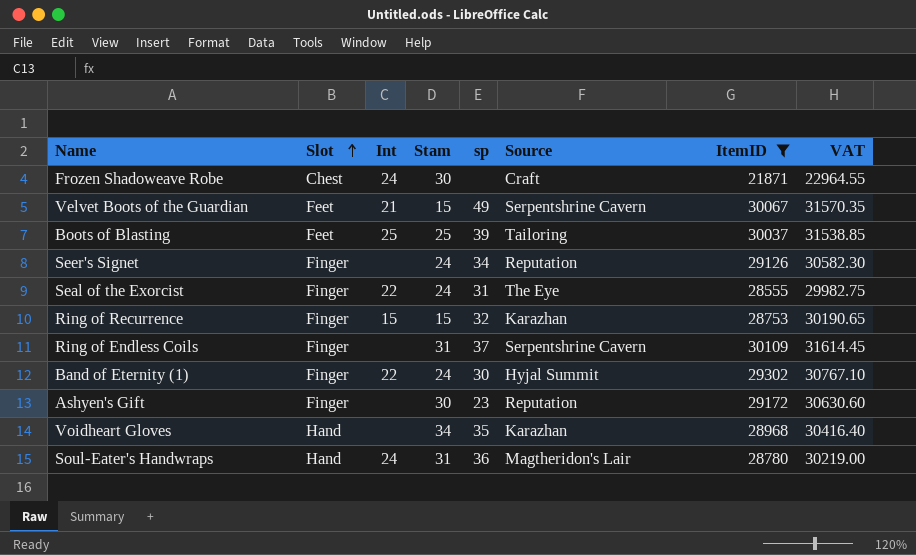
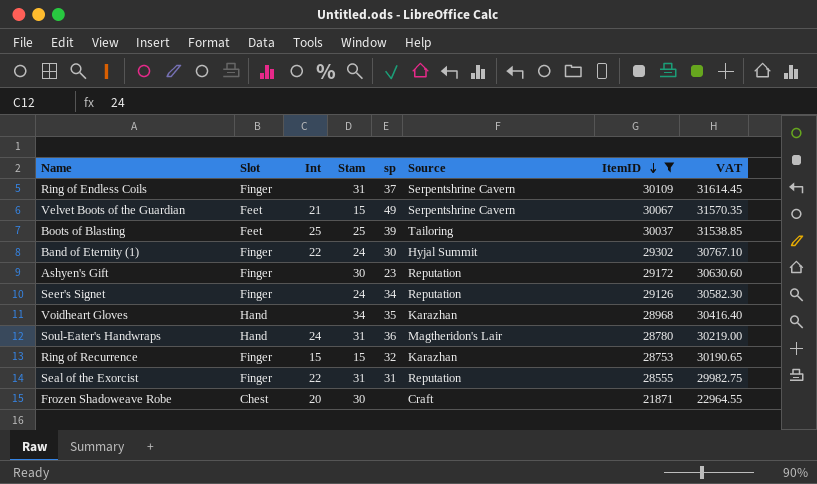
row order: Slot ascending -> ItemID descending
Seal of the Exorcist | Stam: 24 -> 31
Seal of the Exorcist | Source: The Eye -> Reputation
Frozen Shadoweave Robe | Int: 24 -> 20

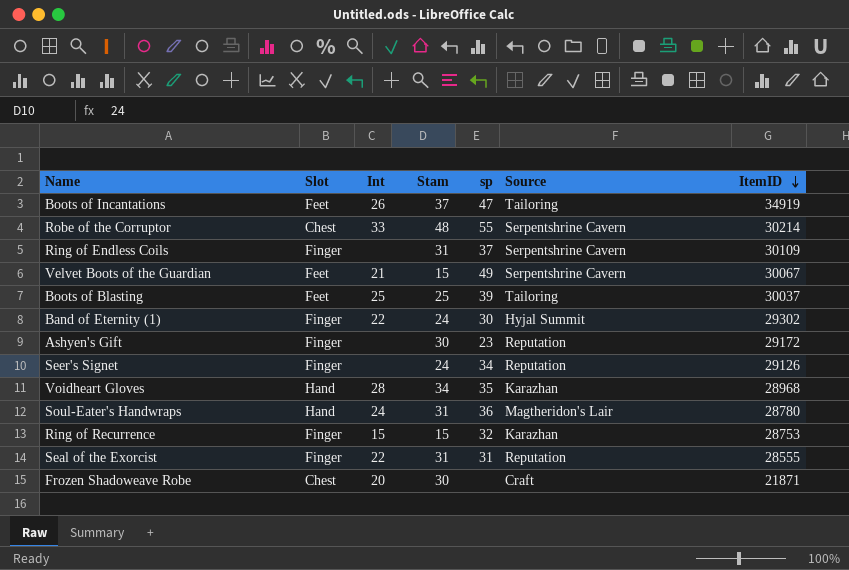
filter: ItemID <= 30109 -> none
column VAT | formula: [ItemID] * 1.05 -> none
Voidheart Gloves | Int: none -> 28

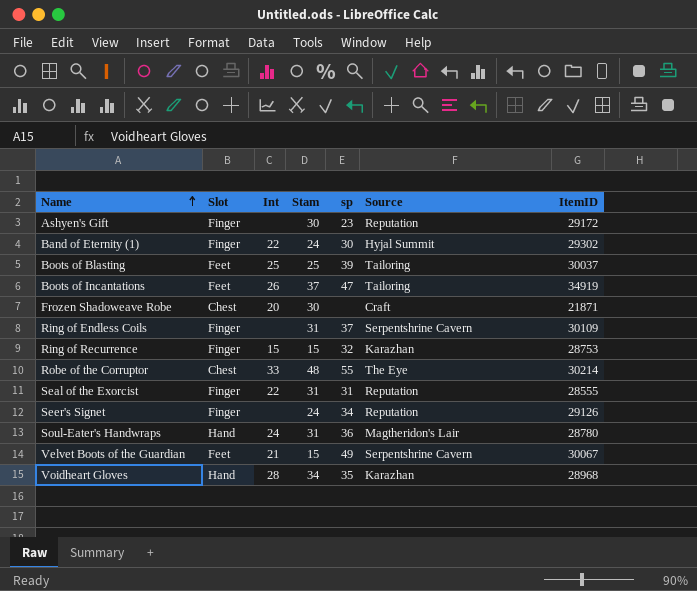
row order: ItemID descending -> Name ascending
Robe of the Corruptor | Source: Serpentshrine Cavern -> The Eye

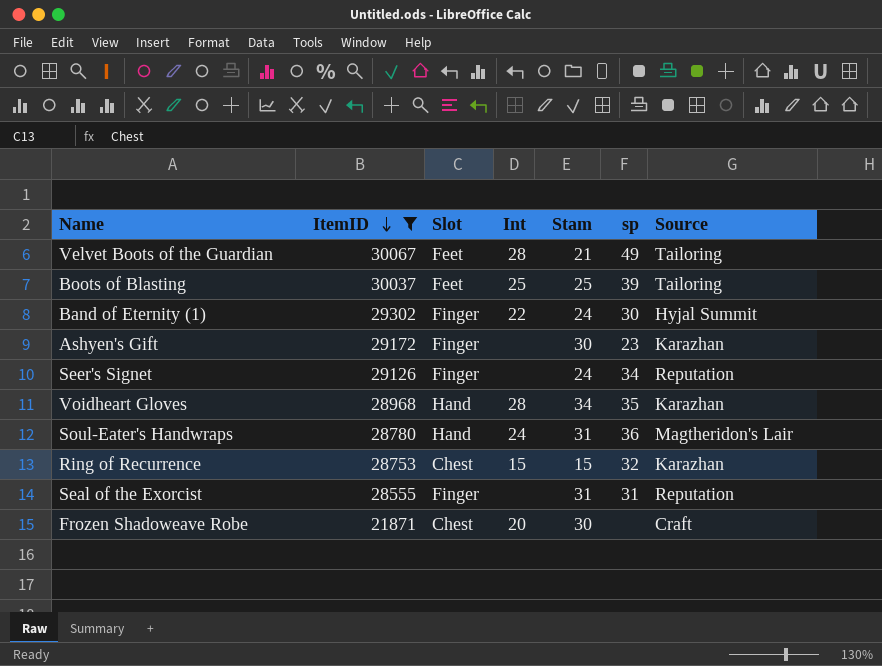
filter: none -> ItemID <= 30067
row order: Name ascending -> ItemID descending
column ItemID | position: 7 -> 2
Velvet Boots of the Guardian | Int: 21 -> 28
Velvet Boots of the Guardian | Stam: 15 -> 21
Velvet Boots of the Guardian | Source: Serpentshrine Cavern -> Tailoring
Ashyen's Gift | Source: Reputation -> Karazhan
Ring of Recurrence | Slot: Finger -> Chest
Seal of the Exorcist | Int: 22 -> none

